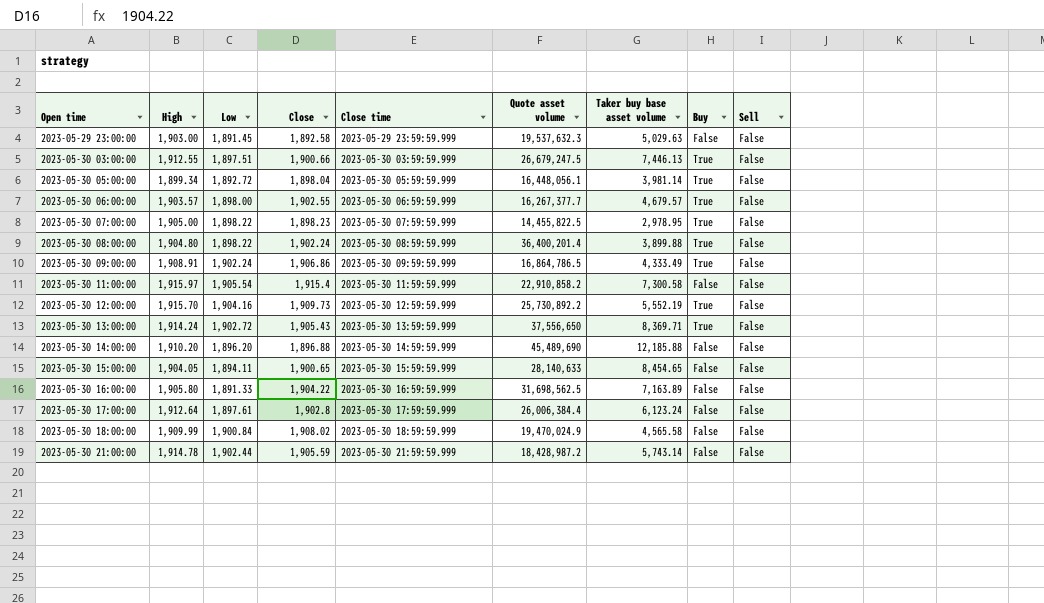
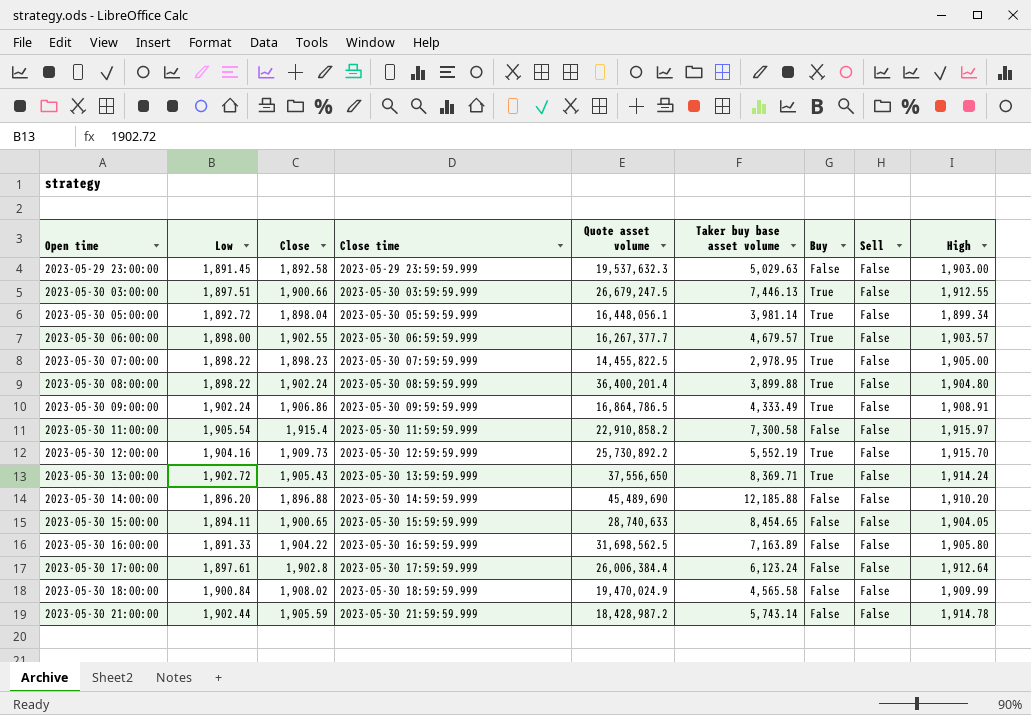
column High | position: 2 -> 9
2023-05-30 15:00:00 | Quote asset volume: 28,140,633 -> 28,740,633

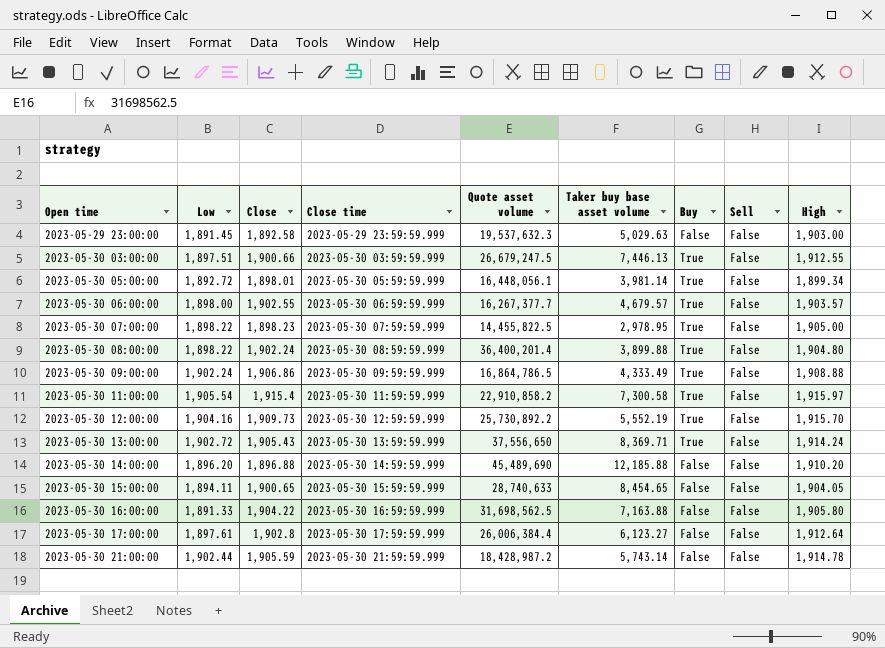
row 2023-05-30 18:00:00: 1,900.84 | 1,908.02 | 2023-05-30 18:59:59.999 | 19,470,024.9 | 4,565.58 | False | False | 1,909.99 -> none
2023-05-30 05:00:00 | Close: 1,898.04 -> 1,898.01
2023-05-30 09:00:00 | High: 1,908.91 -> 1,908.88
2023-05-30 11:00:00 | Buy: False -> True
2023-05-30 16:00:00 | Taker buy base asset volume: 7,163.89 -> 7,163.88
2023-05-30 17:00:00 | Taker buy base asset volume: 6,123.24 -> 6,123.27

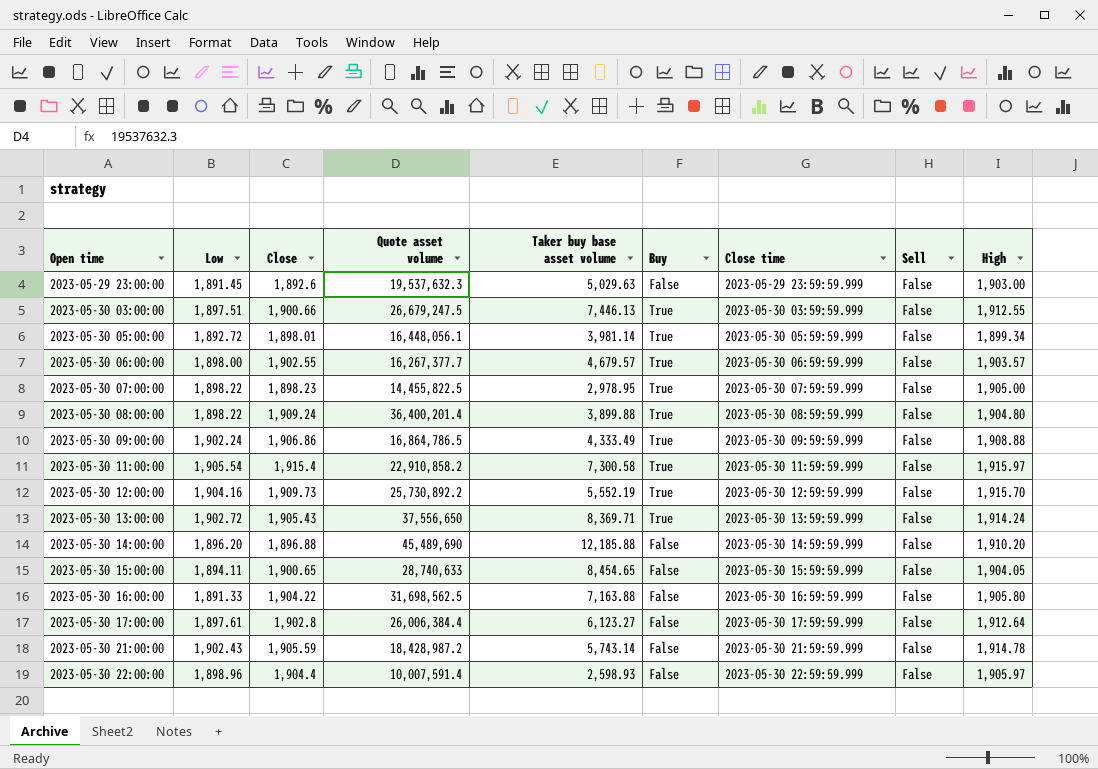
column Close time | position: 4 -> 7
2023-05-29 23:00:00 | Close: 1,892.58 -> 1,892.6
2023-05-30 08:00:00 | Close: 1,902.24 -> 1,909.24
2023-05-30 21:00:00 | Low: 1,902.44 -> 1,902.43
row 2023-05-30 22:00:00: none -> 1,898.96 | 1,904.4 | 10,007,591.4 | 2,598.93 | False | 2023-05-30 22:59:59.999 | False | 1,905.97

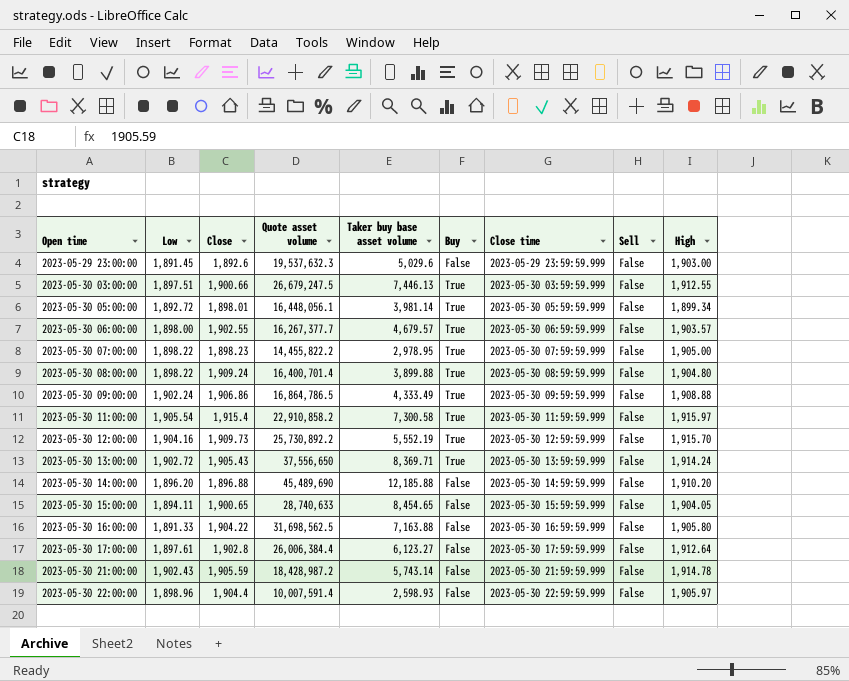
2023-05-29 23:00:00 | Taker buy base asset volume: 5,029.63 -> 5,029.6
2023-05-30 07:00:00 | Quote asset volume: 14,455,822.5 -> 14,455,822.2
2023-05-30 08:00:00 | Quote asset volume: 36,400,201.4 -> 16,400,701.4

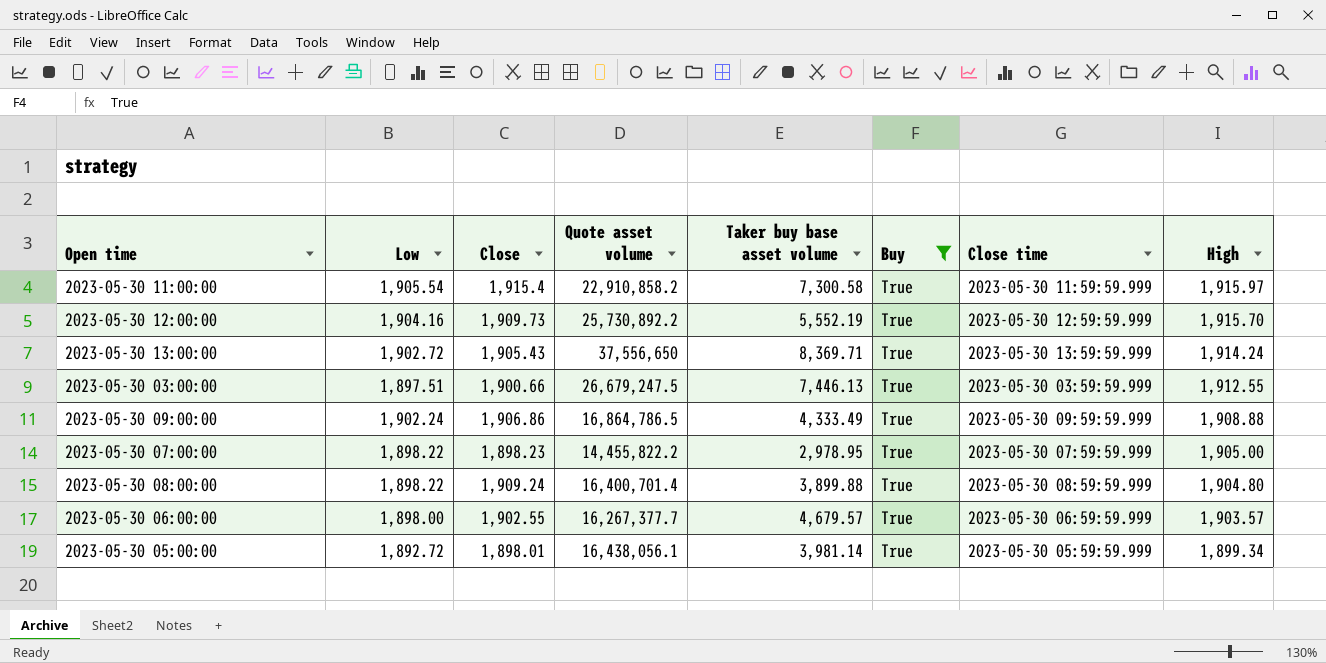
filter: none -> Buy = True
row order: Open time ascending -> High descending
column Sell | position: 8 -> none
2023-05-30 05:00:00 | Quote asset volume: 16,448,056.1 -> 16,438,056.1

